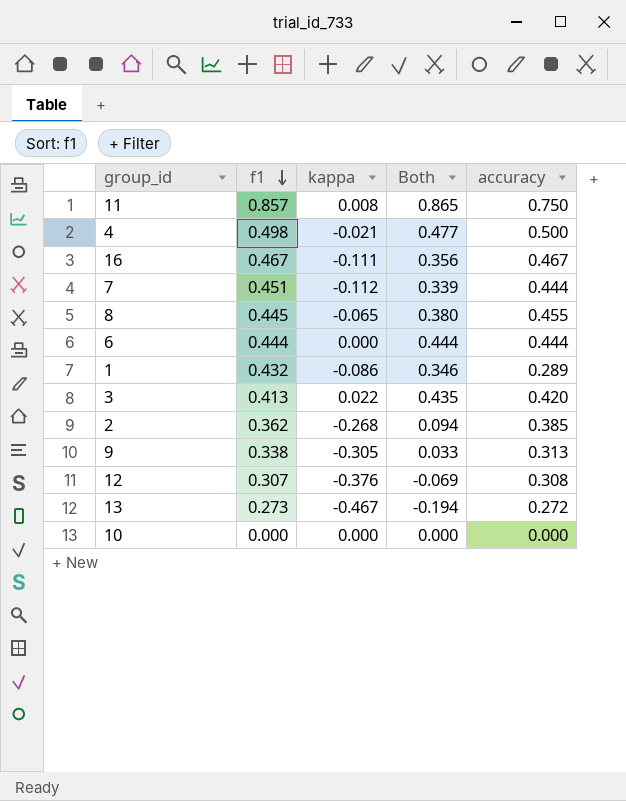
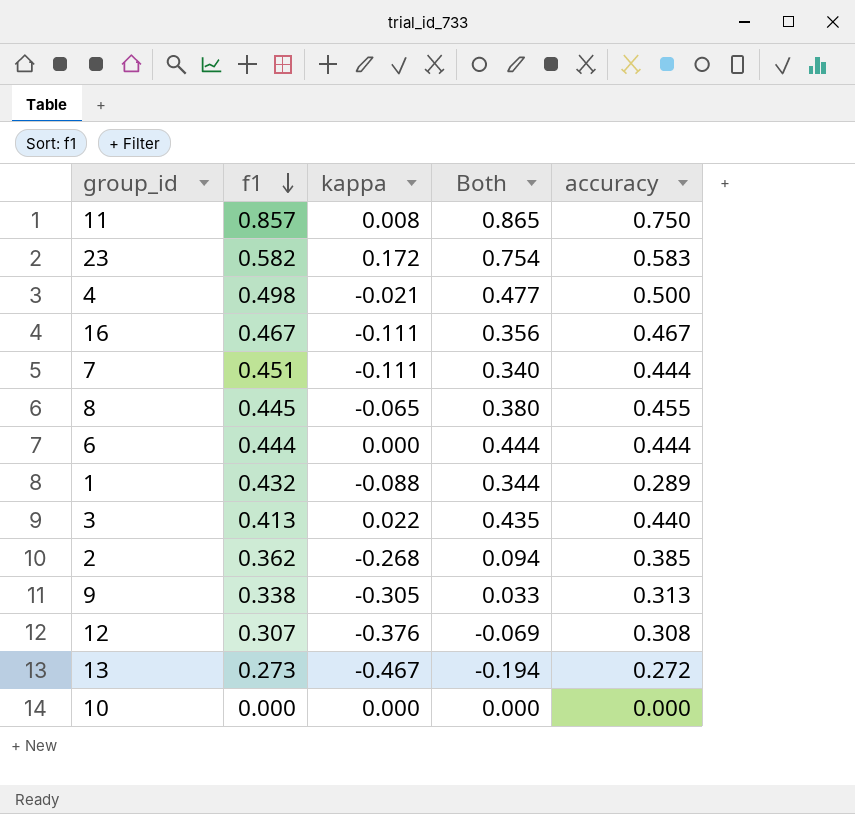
row 23: none -> 0.582 | 0.172 | 0.754 | 0.583
7 | kappa: -0.112 -> -0.111
7 | Both: 0.339 -> 0.340
1 | kappa: -0.086 -> -0.088
1 | Both: 0.346 -> 0.344
3 | accuracy: 0.420 -> 0.440

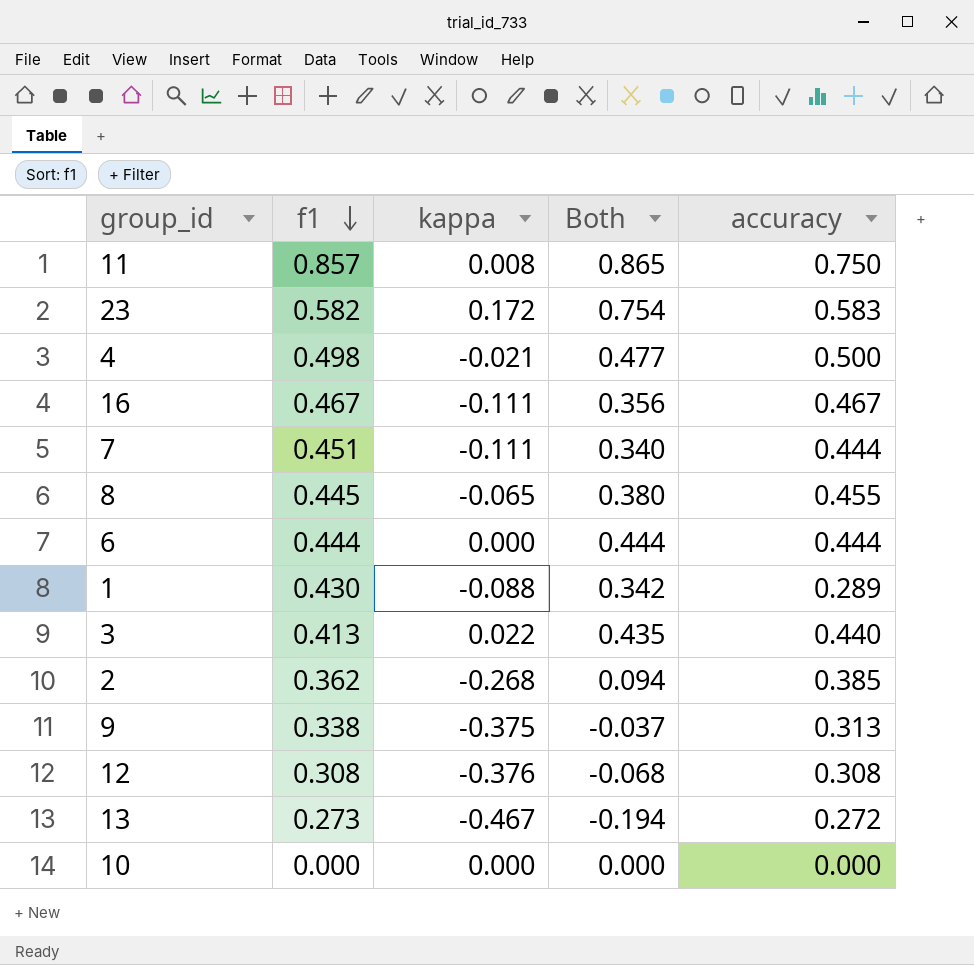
1 | f1: 0.432 -> 0.430
1 | Both: 0.344 -> 0.342
9 | kappa: -0.305 -> -0.375
9 | Both: 0.033 -> -0.037
12 | f1: 0.307 -> 0.308
12 | Both: -0.069 -> -0.068

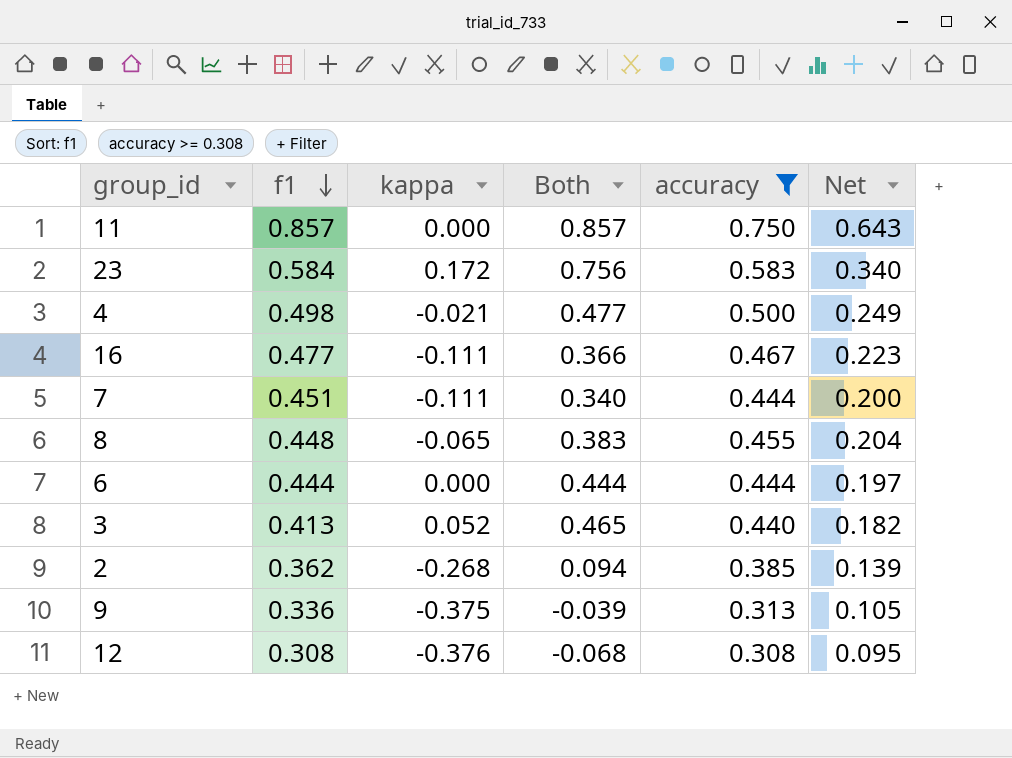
filter: none -> accuracy >= 0.308
column Net | formula: none -> [f1] * [accuracy]
11 | kappa: 0.008 -> 0.000
11 | Both: 0.865 -> 0.857
23 | f1: 0.582 -> 0.584
23 | Both: 0.754 -> 0.756
16 | f1: 0.467 -> 0.477
16 | Both: 0.356 -> 0.366
8 | f1: 0.445 -> 0.448
8 | Both: 0.380 -> 0.383
3 | kappa: 0.022 -> 0.052
3 | Both: 0.435 -> 0.465
9 | f1: 0.338 -> 0.336
9 | Both: -0.037 -> -0.039

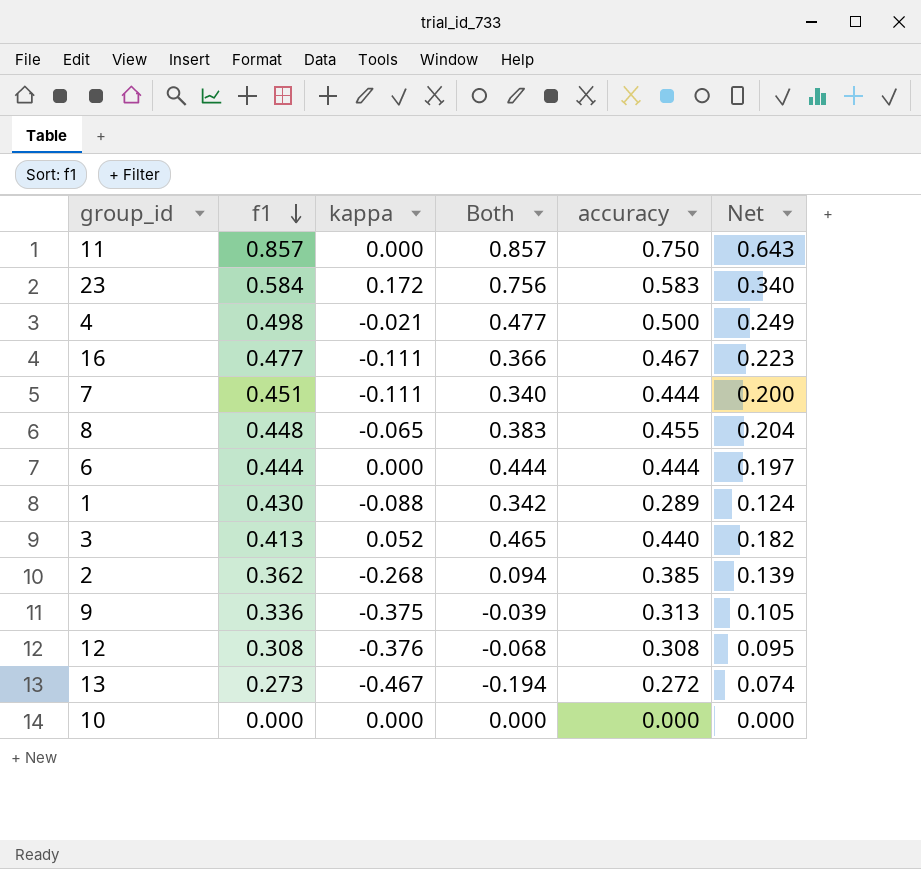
filter: accuracy >= 0.308 -> none

